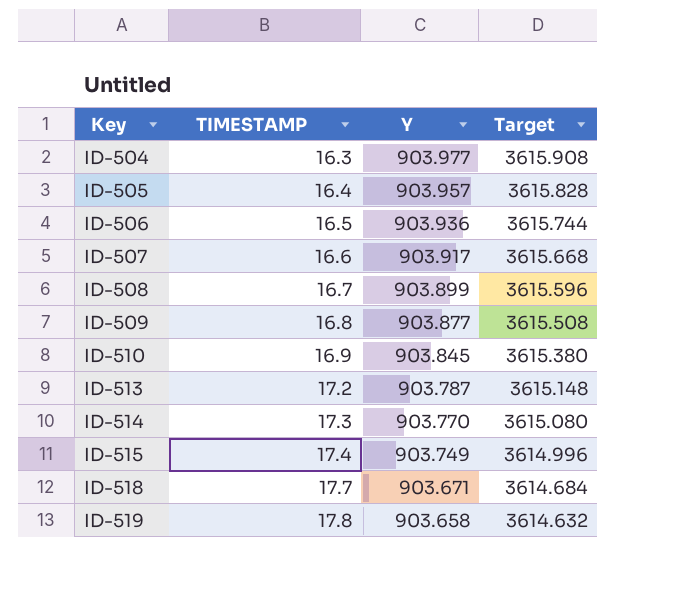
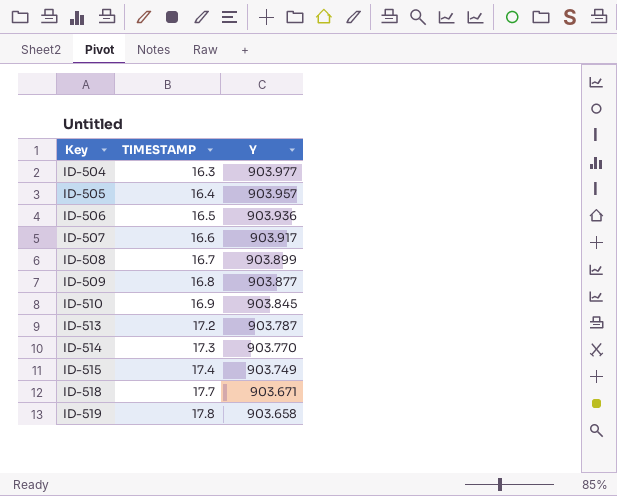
column Target | formula: [Y] * 4 -> none

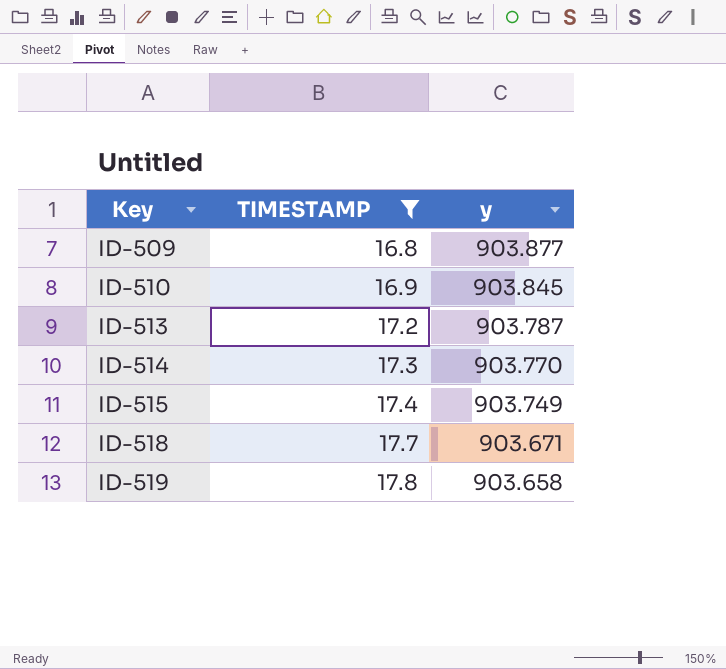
filter: none -> TIMESTAMP >= 16.8
column name: Y -> y

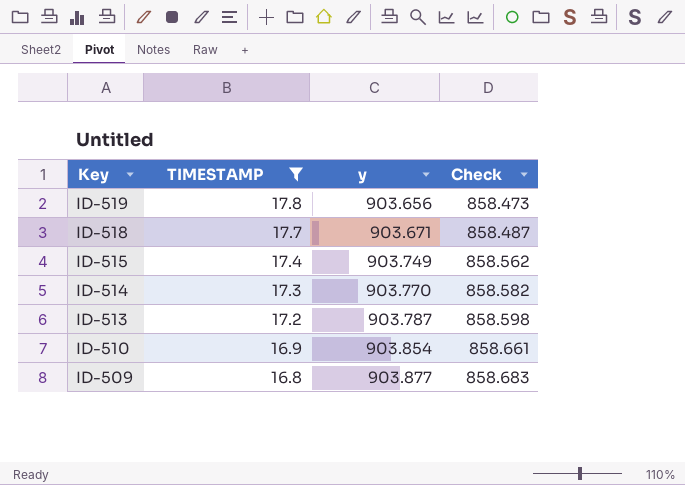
row order: Key ascending -> Key descending
column Check | formula: none -> [y] * 0.95
ID-519 | y: 903.658 -> 903.656
ID-510 | y: 903.845 -> 903.854

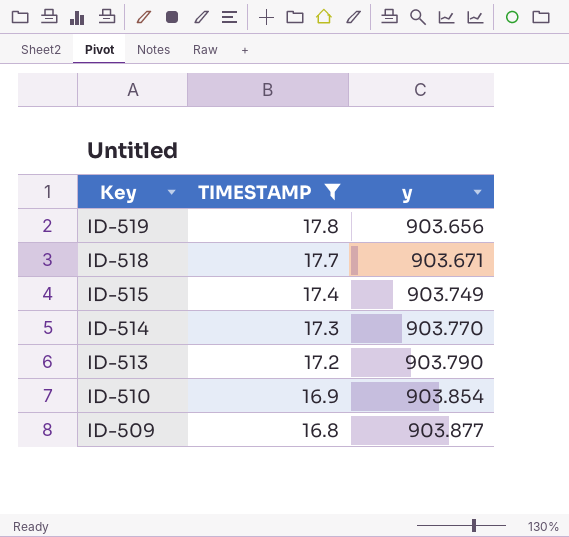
column Check | formula: [y] * 0.95 -> none
ID-513 | y: 903.787 -> 903.790

